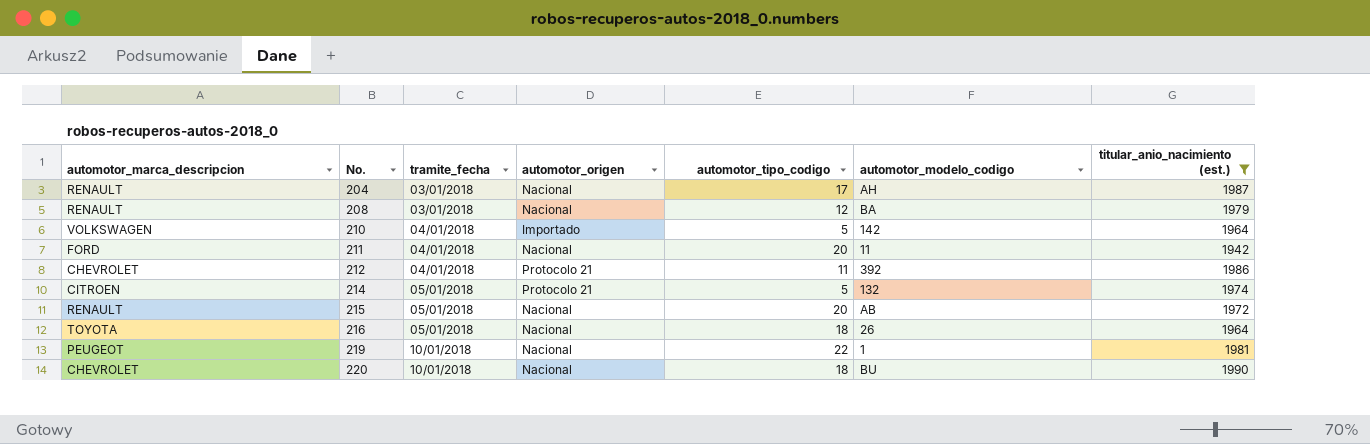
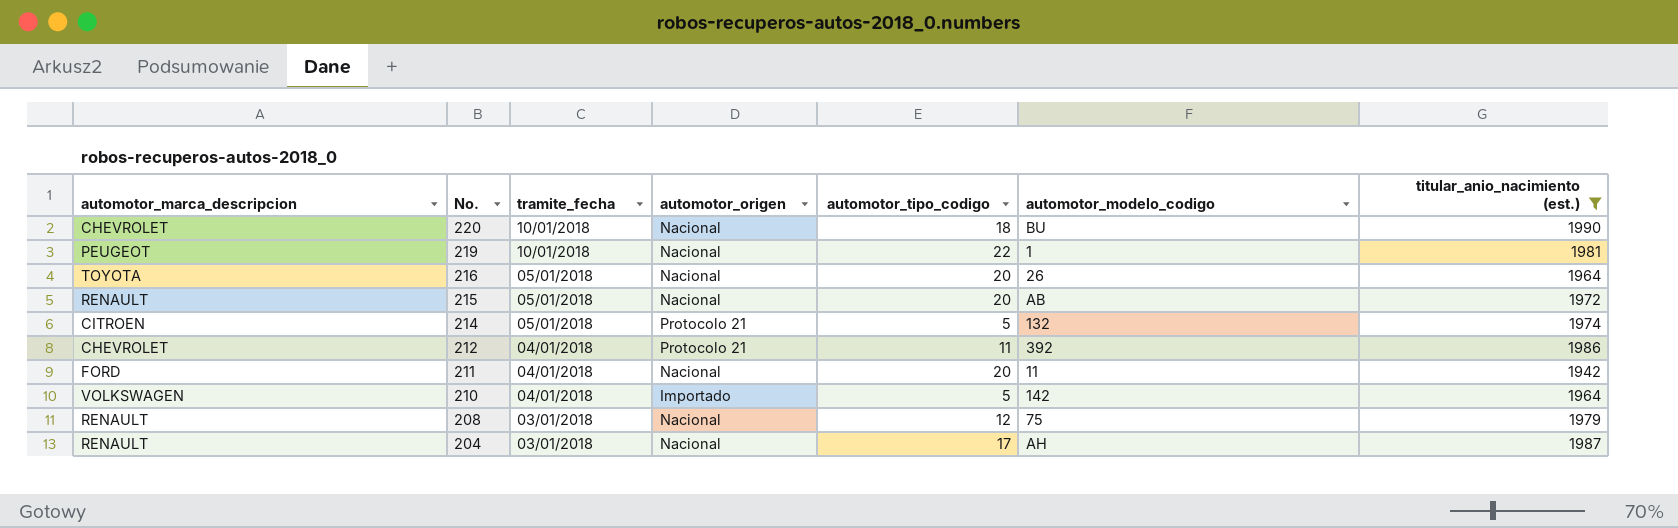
row order: No. ascending -> No. descending
216 | automotor_tipo_codigo: 18 -> 20
208 | automotor_modelo_codigo: BA -> 75

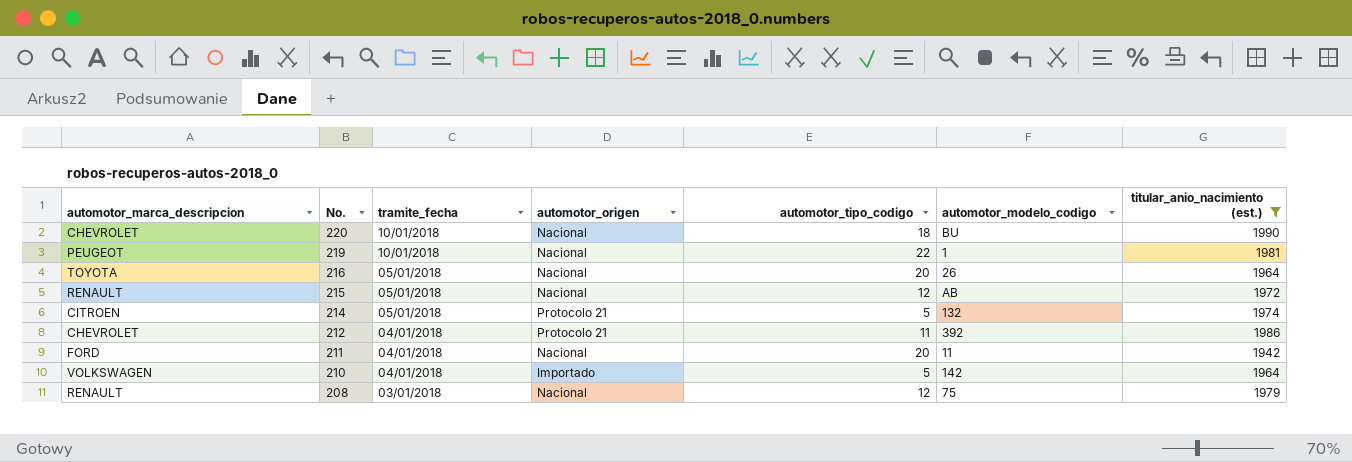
row 204: RENAULT | 03/01/2018 | Nacional | 17 | AH | 1987 -> none
215 | automotor_tipo_codigo: 20 -> 12

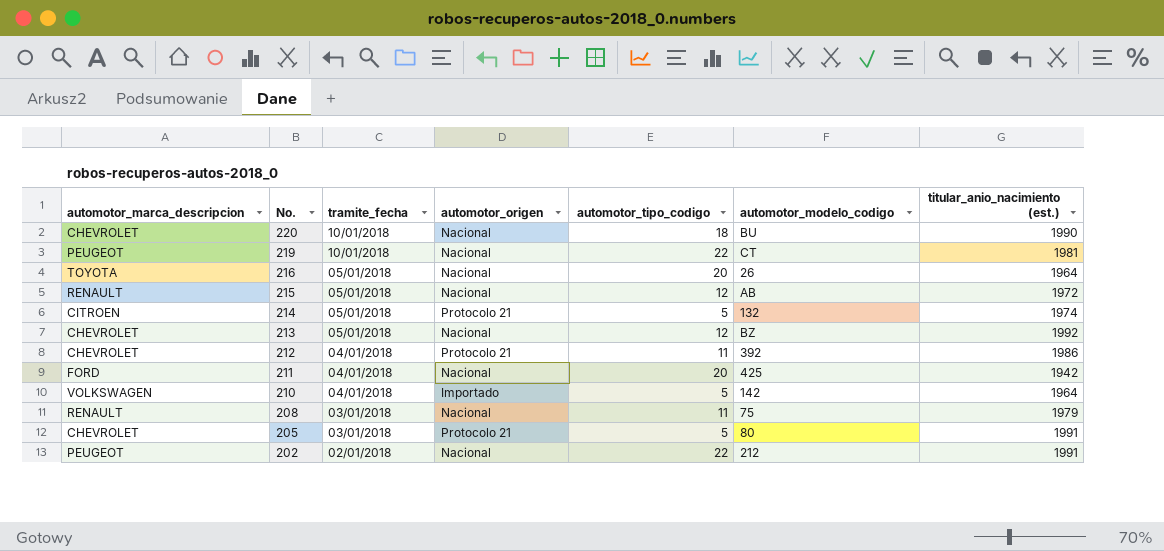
filter: titular_anio_nacimiento (est.) <= 1990 -> none
219 | automotor_modelo_codigo: 1 -> CT
211 | automotor_modelo_codigo: 11 -> 425
208 | automotor_tipo_codigo: 12 -> 11

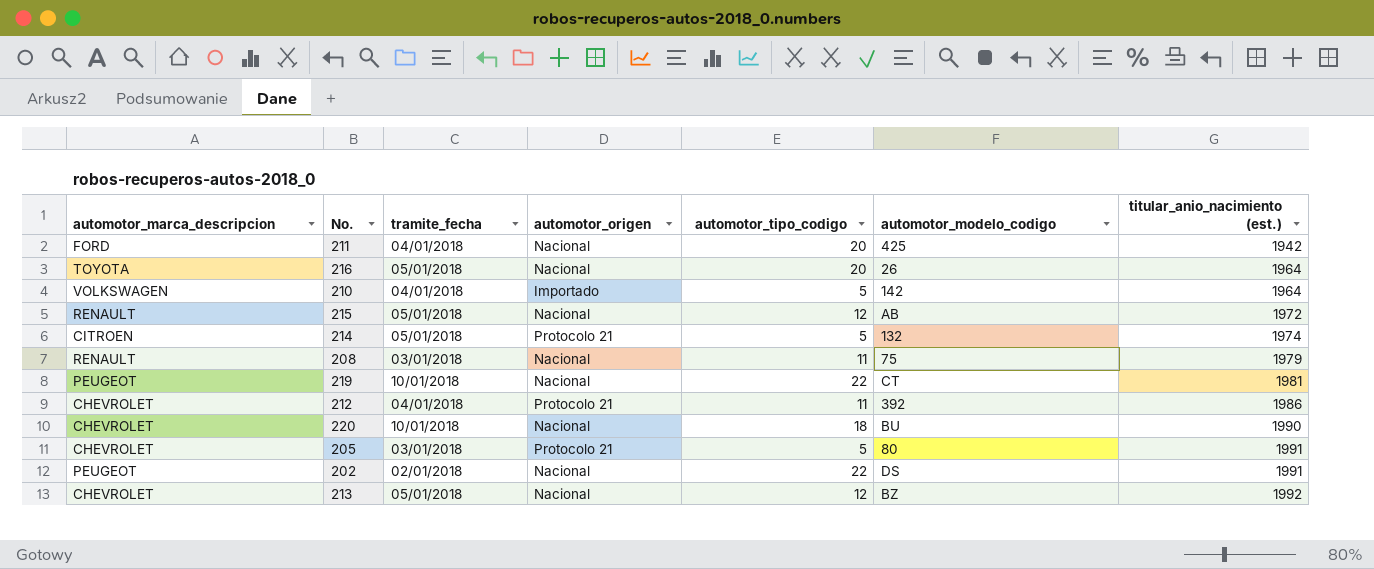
row order: No. descending -> titular_anio_nacimiento (est.) ascending
202 | automotor_modelo_codigo: 212 -> DS

